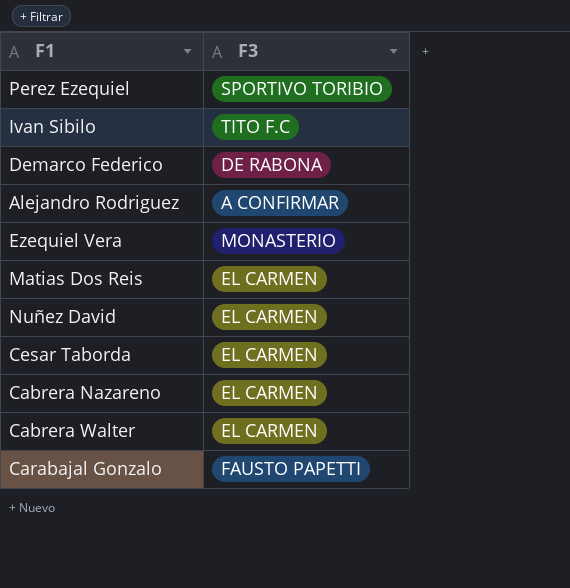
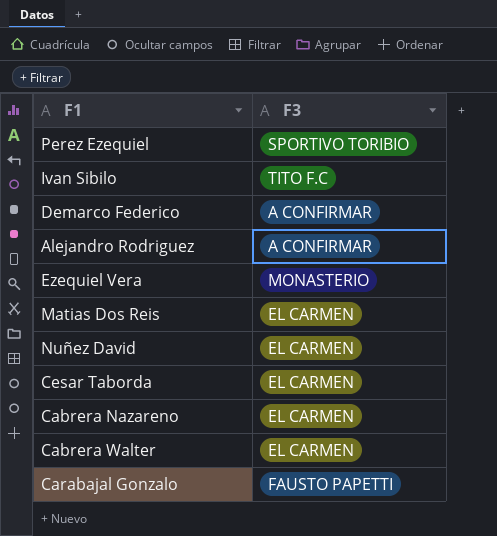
Demarco Federico | F3: DE RABONA -> A CONFIRMAR

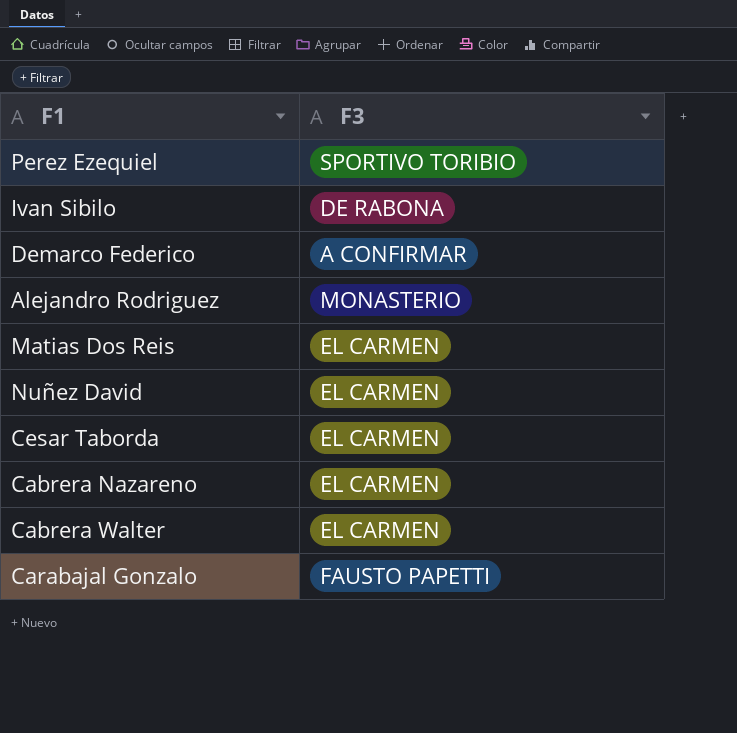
row Ezequiel Vera: MONASTERIO -> none
Ivan Sibilo | F3: TITO F.C -> DE RABONA
Alejandro Rodriguez | F3: A CONFIRMAR -> MONASTERIO

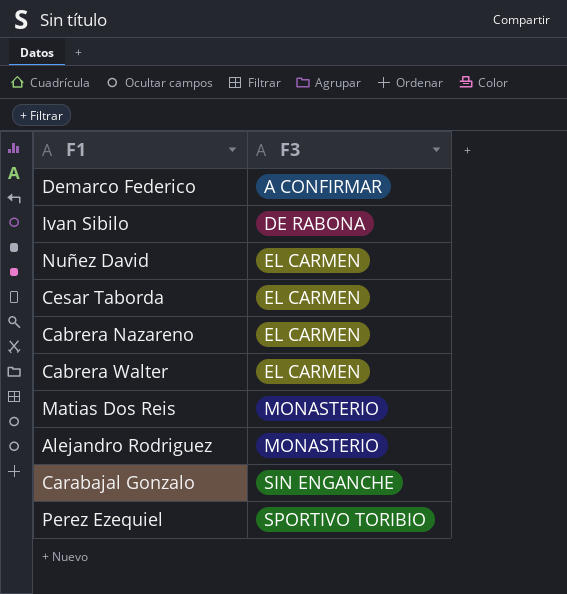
row order: none -> F3 ascending
Matias Dos Reis | F3: EL CARMEN -> MONASTERIO
Carabajal Gonzalo | F3: FAUSTO PAPETTI -> SIN ENGANCHE

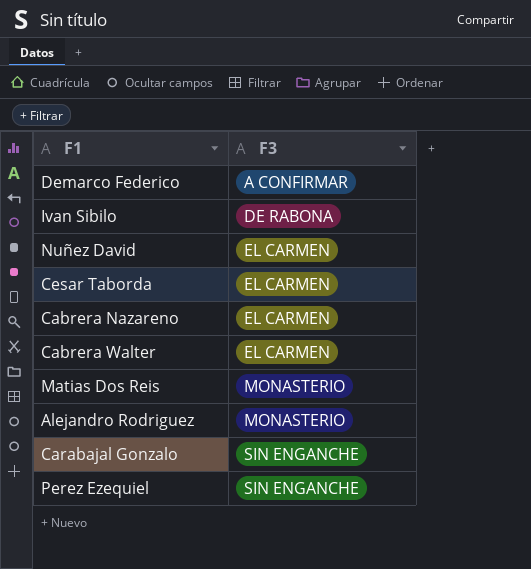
Perez Ezequiel | F3: SPORTIVO TORIBIO -> SIN ENGANCHE

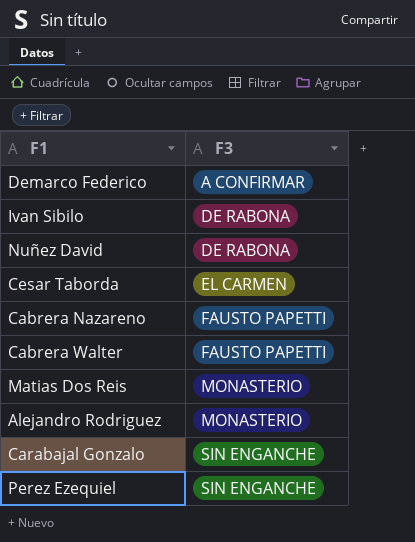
Nuñez David | F3: EL CARMEN -> DE RABONA
Cabrera Nazareno | F3: EL CARMEN -> FAUSTO PAPETTI
Cabrera Walter | F3: EL CARMEN -> FAUSTO PAPETTI

